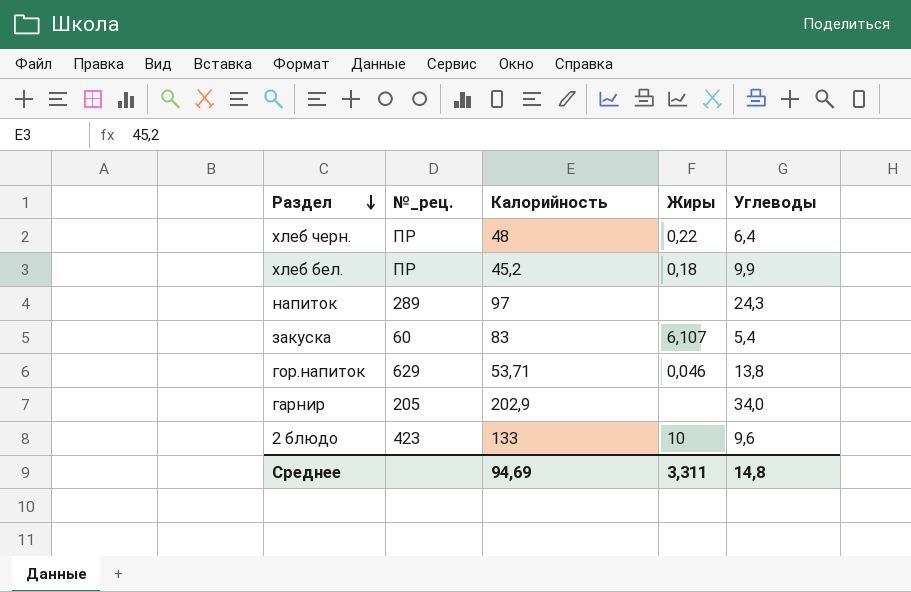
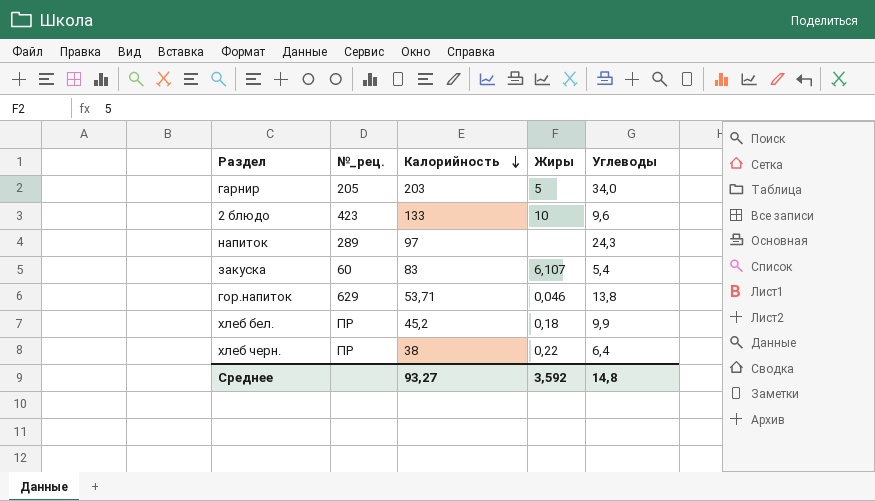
row order: Раздел descending -> Калорийность descending
гарнир | Калорийность: 202,9 -> 203
гарнир | Жиры: none -> 5
хлеб черн. | Калорийность: 48 -> 38
Среднее | Калорийность: 94,69 -> 93,27
Среднее | Жиры: 3,311 -> 3,592

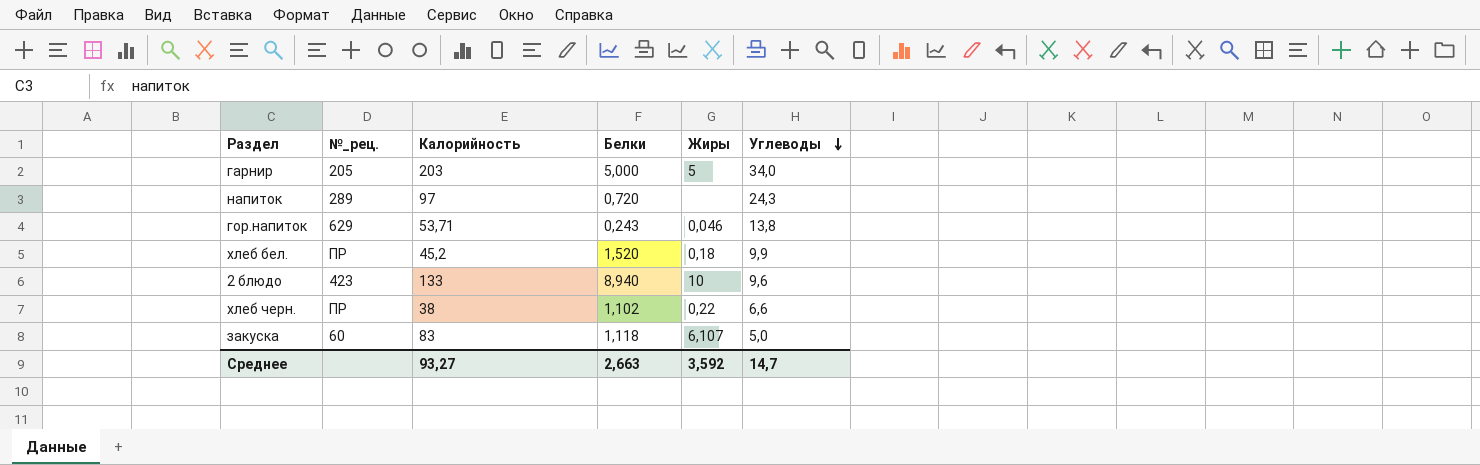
row order: Калорийность descending -> Углеводы descending
column Белки | position: none -> 4
хлеб черн. | Углеводы: 6,4 -> 6,6
закуска | Углеводы: 5,4 -> 5,0
Среднее | Углеводы: 14,8 -> 14,7

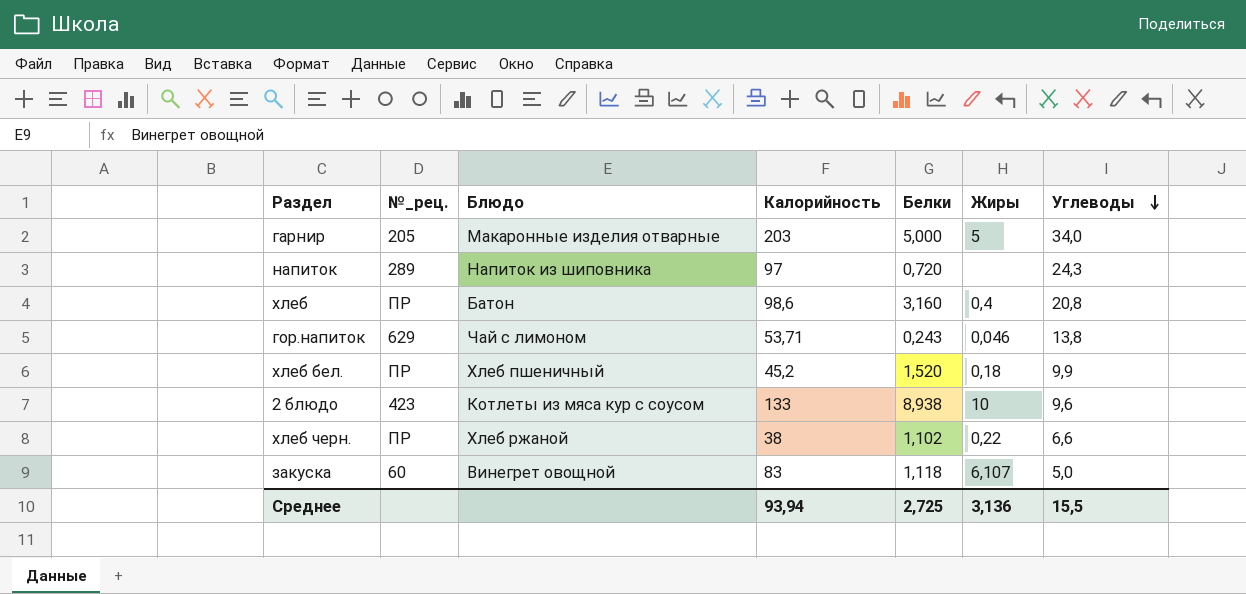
column Блюдо | position: none -> 3
row хлеб: none -> ПР | Батон | 98,6 | 3,160 | 0,4 | 20,8
2 блюдо | Белки: 8,940 -> 8,938
Среднее | Калорийность: 93,27 -> 93,94
Среднее | Белки: 2,663 -> 2,725
Среднее | Жиры: 3,592 -> 3,136
Среднее | Углеводы: 14,7 -> 15,5

